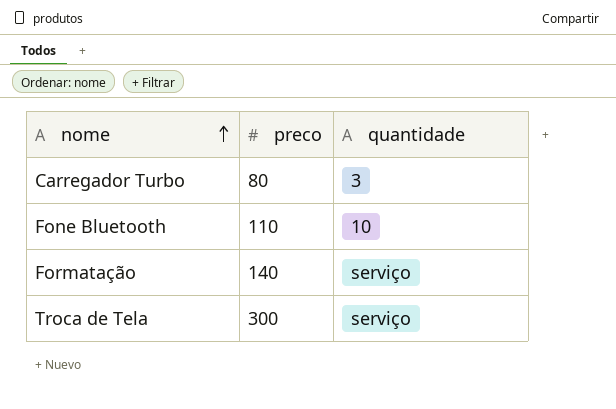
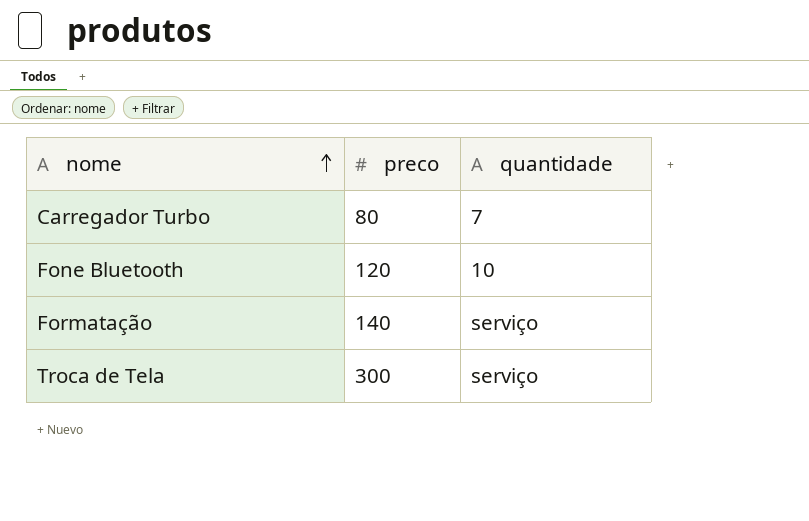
Carregador Turbo | quantidade: 3 -> 7
Fone Bluetooth | preco: 110 -> 120

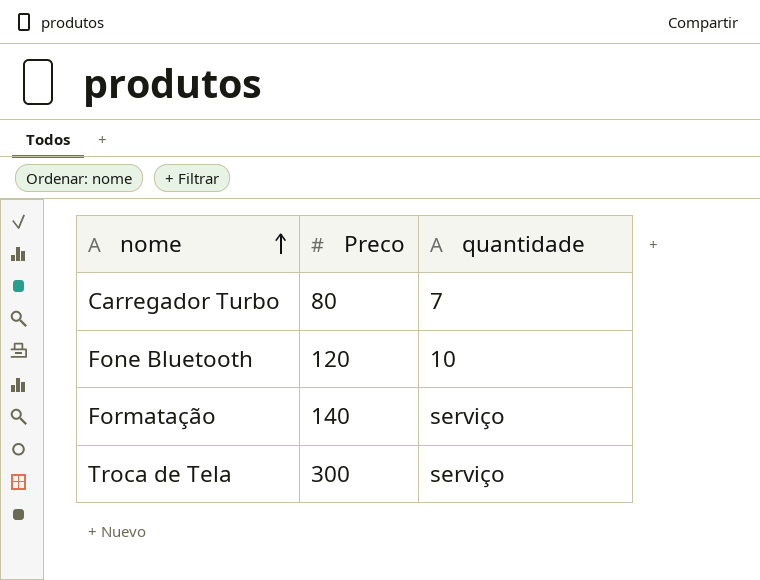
column name: preco -> Preco

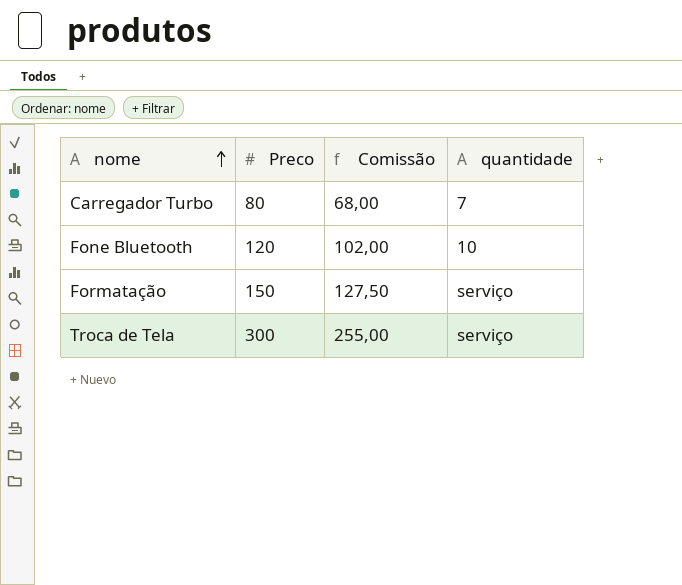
column Comissão | formula: none -> [Preco] * 0,85
Formatação | Preco: 140 -> 150

